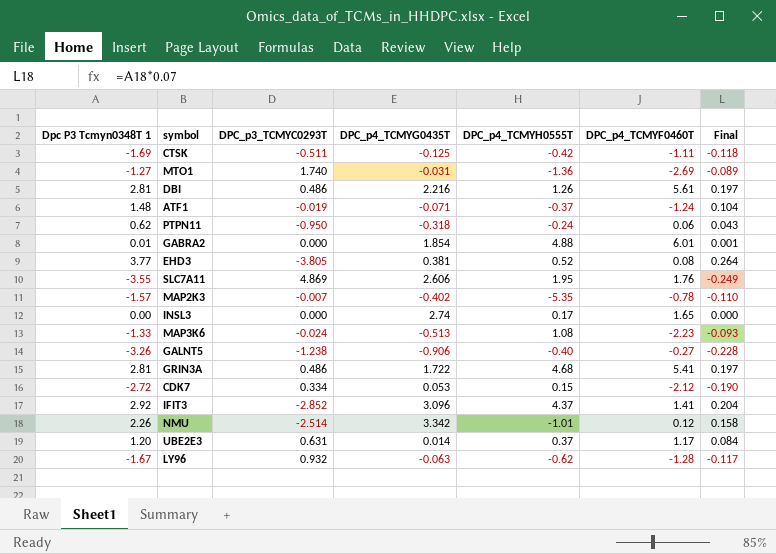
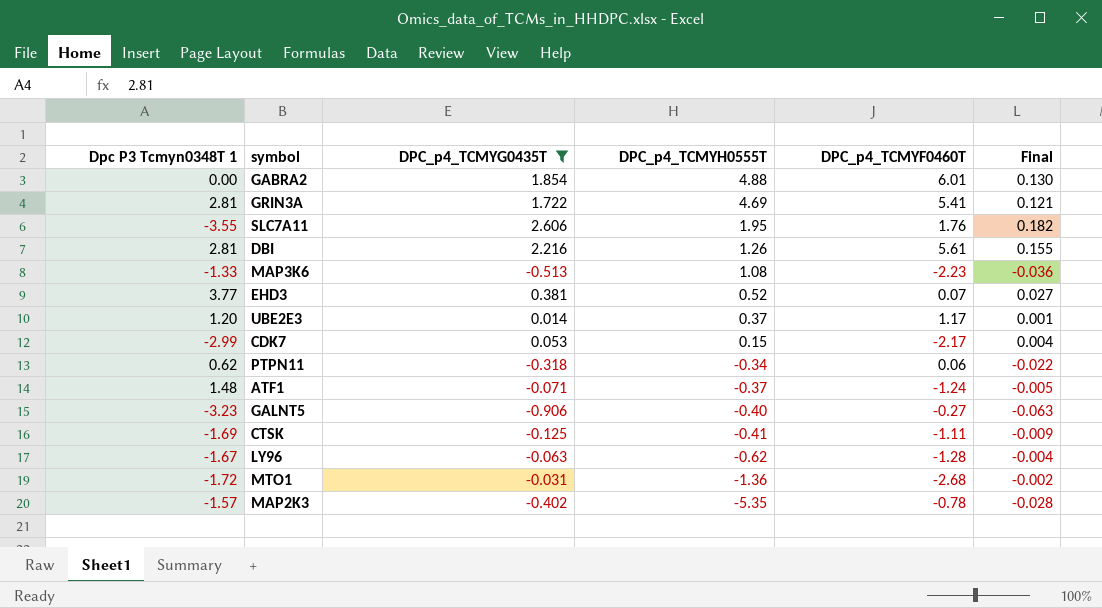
filter: none -> DPC_p4_TCMYG0435T <= 2.606
row order: none -> DPC_p4_TCMYH0555T descending
column DPC_p3_TCMYC0293T | position: 3 -> none
column Final | formula: [Dpc P3 Tcmyn0348T 1] * 0.07 -> [DPC_p4_TCMYG0435T] * 0.07
GABRA2 | Dpc P3 Tcmyn0348T 1: 0.01 -> 0.00
GRIN3A | DPC_p4_TCMYH0555T: 4.68 -> 4.69
EHD3 | DPC_p4_TCMYF0460T: 0.08 -> 0.07
CDK7 | Dpc P3 Tcmyn0348T 1: -2.72 -> -2.99
CDK7 | DPC_p4_TCMYF0460T: -2.12 -> -2.17
PTPN11 | DPC_p4_TCMYH0555T: -0.24 -> -0.34
GALNT5 | Dpc P3 Tcmyn0348T 1: -3.26 -> -3.23
CTSK | DPC_p4_TCMYH0555T: -0.42 -> -0.41
MTO1 | Dpc P3 Tcmyn0348T 1: -1.27 -> -1.72
MTO1 | DPC_p4_TCMYF0460T: -2.69 -> -2.68

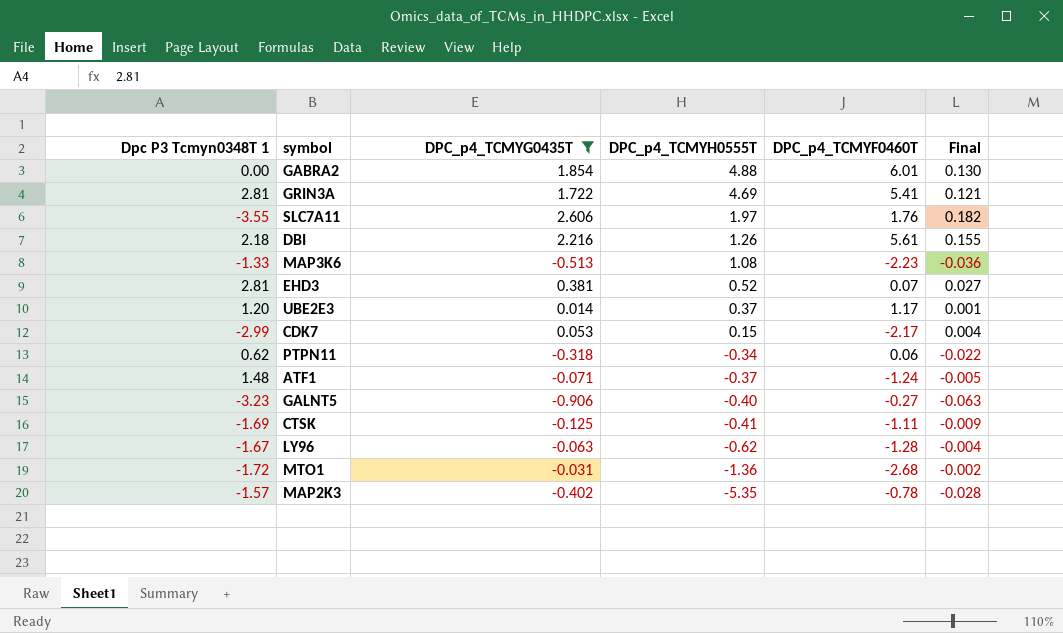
SLC7A11 | DPC_p4_TCMYH0555T: 1.95 -> 1.97
DBI | Dpc P3 Tcmyn0348T 1: 2.81 -> 2.18
EHD3 | Dpc P3 Tcmyn0348T 1: 3.77 -> 2.81

